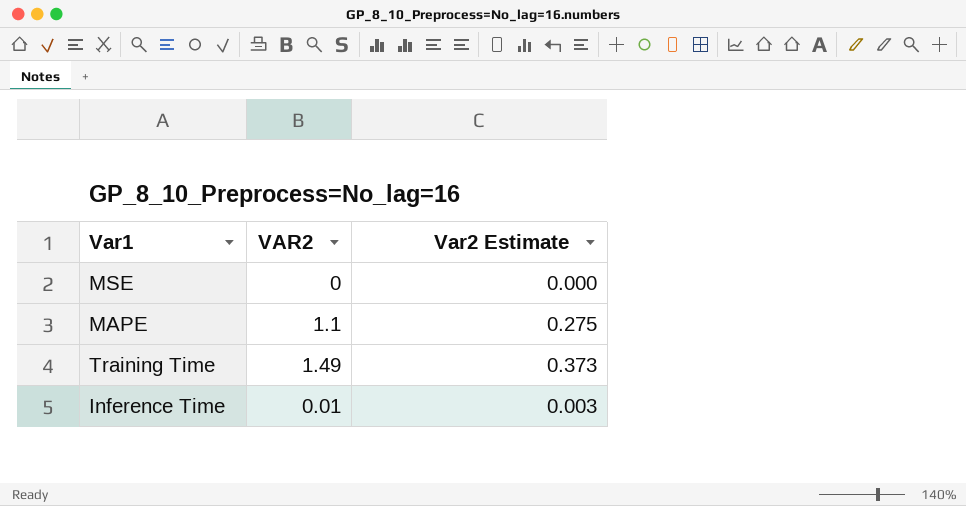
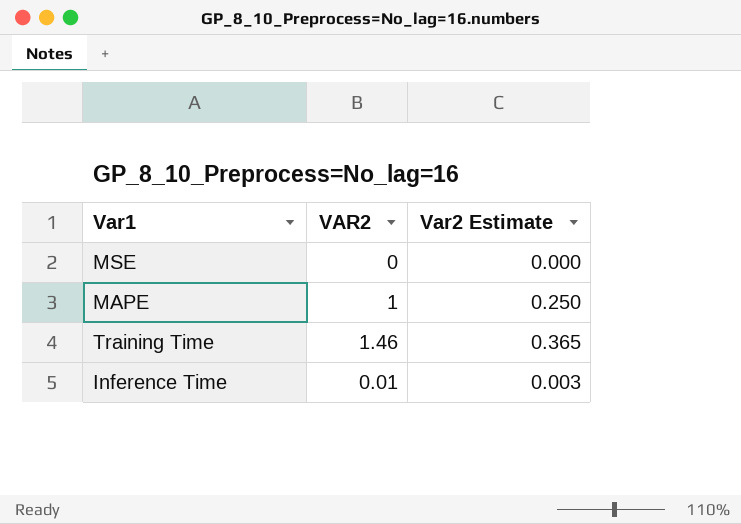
MAPE | VAR2: 1.1 -> 1
MAPE | Var2 Estimate: 0.275 -> 0.250
Training Time | VAR2: 1.49 -> 1.46
Training Time | Var2 Estimate: 0.373 -> 0.365

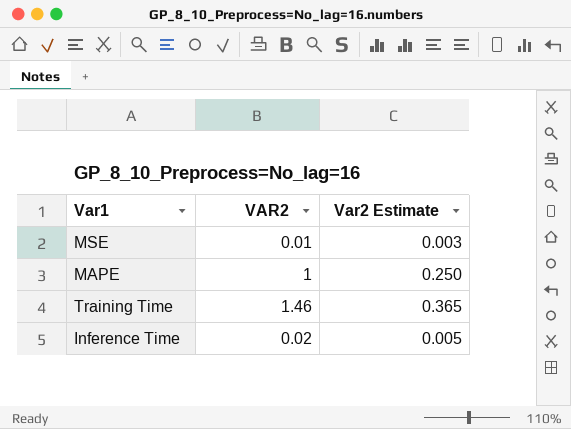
MSE | VAR2: 0 -> 0.01
MSE | Var2 Estimate: 0.000 -> 0.003
Inference Time | VAR2: 0.01 -> 0.02
Inference Time | Var2 Estimate: 0.003 -> 0.005

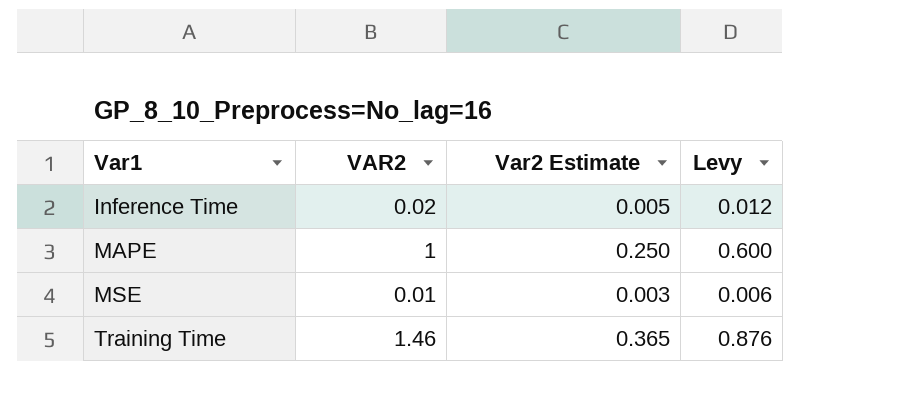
row order: none -> Var1 ascending
column Levy | formula: none -> [VAR2] * 0.6

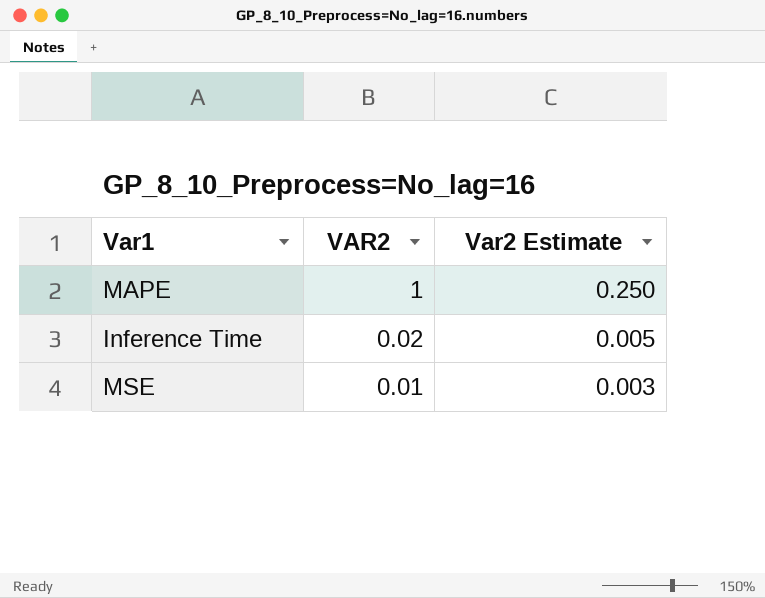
row order: Var1 ascending -> VAR2 descending
column Levy | formula: [VAR2] * 0.6 -> none
row Training Time: 1.46 | 0.365 | 0.876 -> none

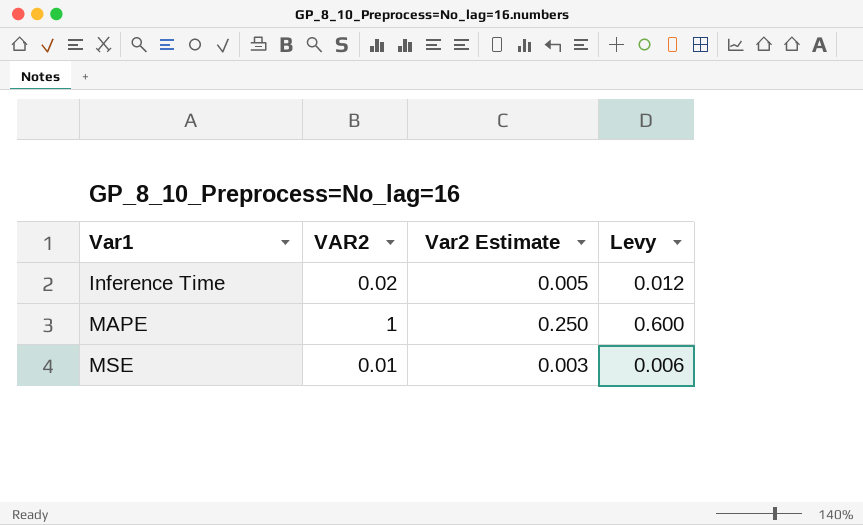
row order: VAR2 descending -> Var1 ascending
column Levy | formula: none -> [VAR2] * 0.6

